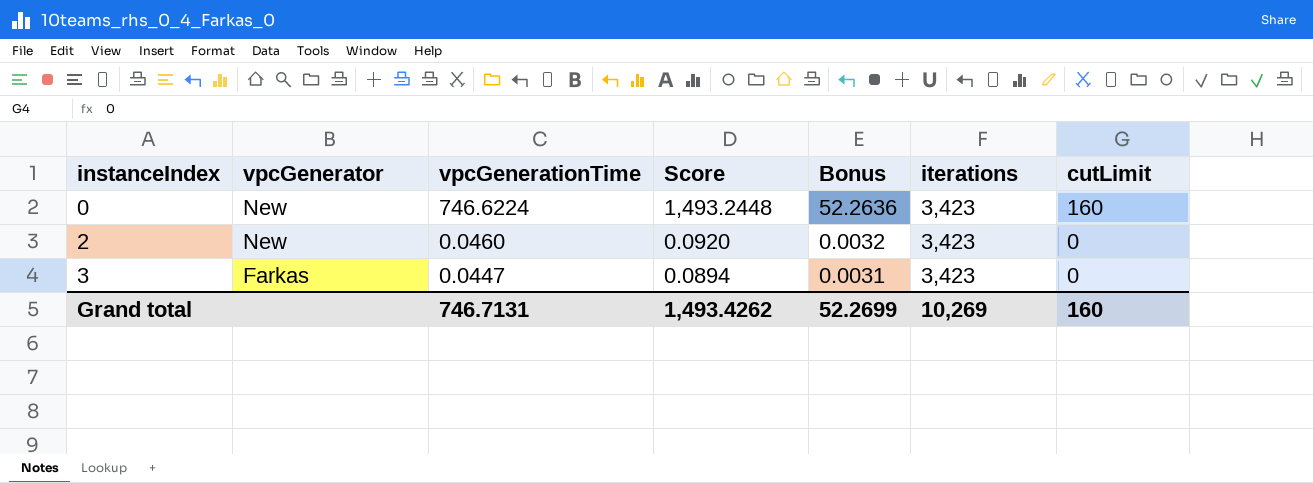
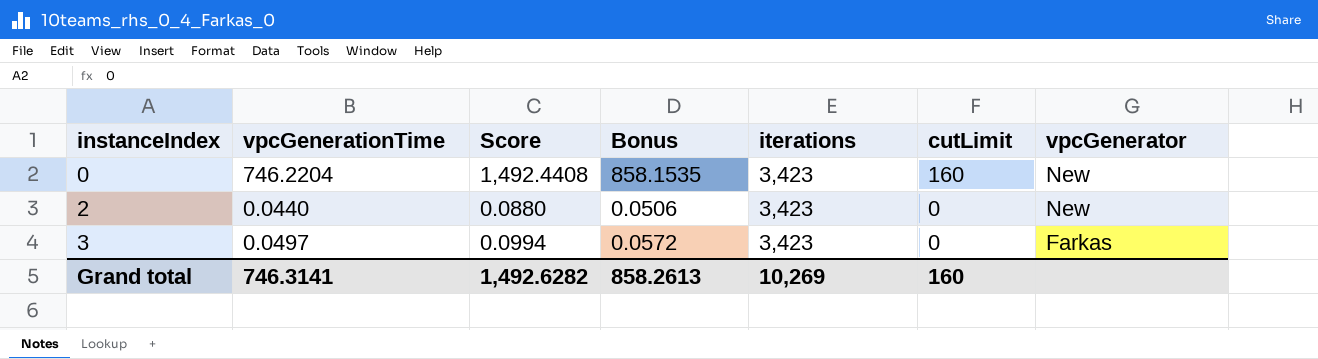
column Bonus | formula: [vpcGenerationTime] * 0.07 -> [vpcGenerationTime] * 1.15
column vpcGenerator | position: 2 -> 7
0 | vpcGenerationTime: 746.6224 -> 746.2204
0 | Score: 1,493.2448 -> 1,492.4408
2 | vpcGenerationTime: 0.0460 -> 0.0440
2 | Score: 0.0920 -> 0.0880
3 | vpcGenerationTime: 0.0447 -> 0.0497
3 | Score: 0.0894 -> 0.0994
Grand total | vpcGenerationTime: 746.7131 -> 746.3141
Grand total | Score: 1,493.4262 -> 1,492.6282
Grand total | Bonus: 52.2699 -> 858.2613

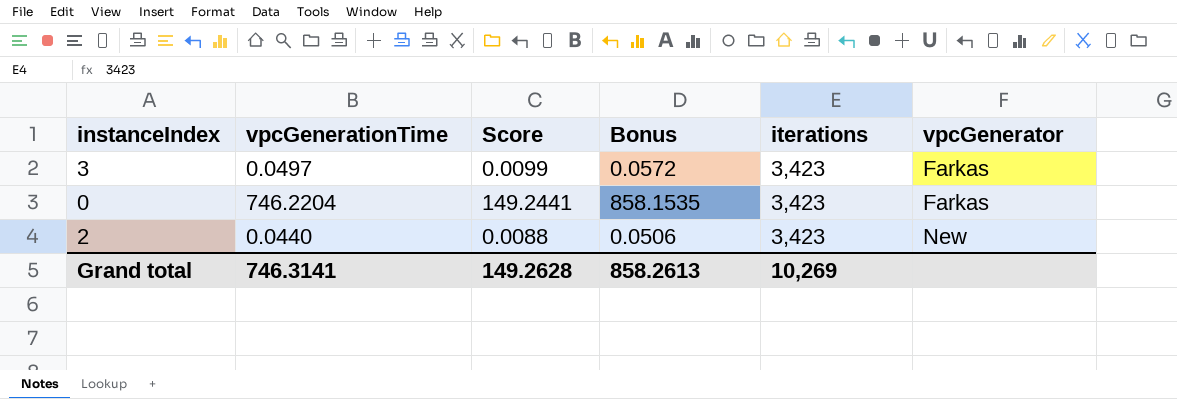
row order: instanceIndex ascending -> vpcGenerator ascending
column cutLimit | position: 6 -> none
column Score | formula: [vpcGenerationTime] * 2 -> [vpcGenerationTime] * 0.2
0 | vpcGenerator: New -> Farkas
Grand total | Score: 1,492.6282 -> 149.2628

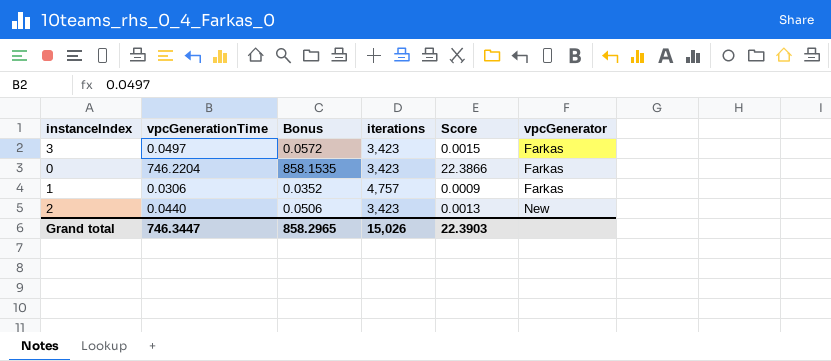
column Score | formula: [vpcGenerationTime] * 0.2 -> [vpcGenerationTime] * 0.03
column Score | position: 3 -> 5
row 1: none -> 0.0306 | 0.0352 | 4,757 | 0.0009 | Farkas
Grand total | vpcGenerationTime: 746.3141 -> 746.3447
Grand total | Bonus: 858.2613 -> 858.2965
Grand total | iterations: 10,269 -> 15,026
Grand total | Score: 149.2628 -> 22.3903

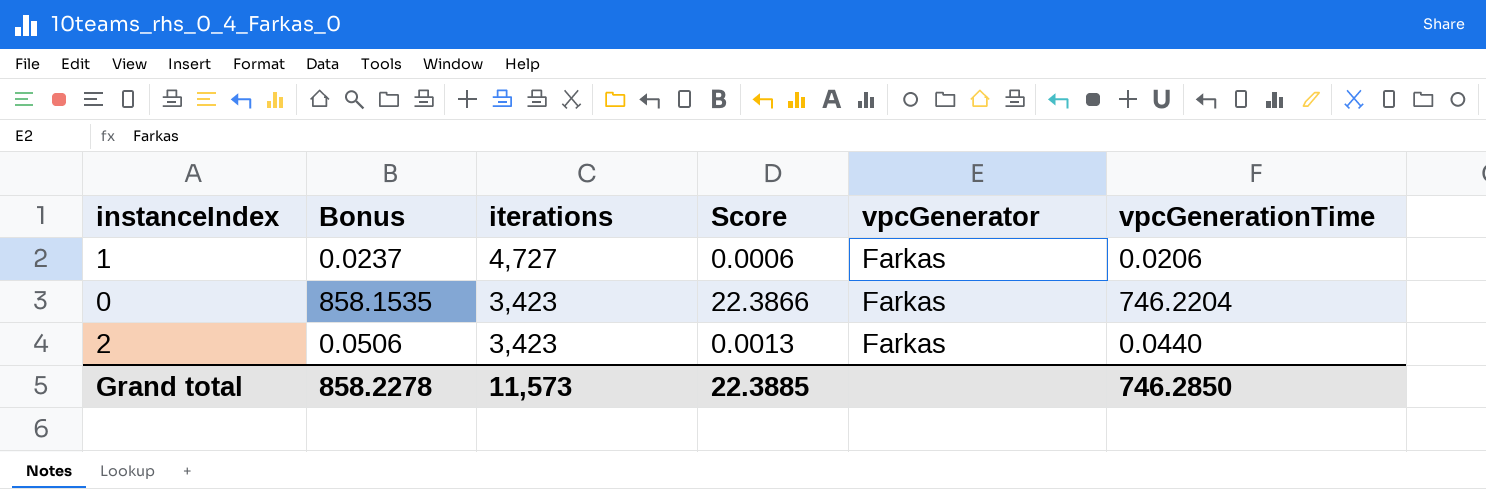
row order: vpcGenerator ascending -> iterations descending
column vpcGenerationTime | position: 2 -> 6
row 3: 0.0497 | 0.0572 | 3,423 | 0.0015 | Farkas -> none
1 | Bonus: 0.0352 -> 0.0237
1 | iterations: 4,757 -> 4,727
1 | Score: 0.0009 -> 0.0006
1 | vpcGenerationTime: 0.0306 -> 0.0206
2 | vpcGenerator: New -> Farkas
Grand total | Bonus: 858.2965 -> 858.2278
Grand total | iterations: 15,026 -> 11,573
Grand total | Score: 22.3903 -> 22.3885
Grand total | vpcGenerationTime: 746.3447 -> 746.2850

